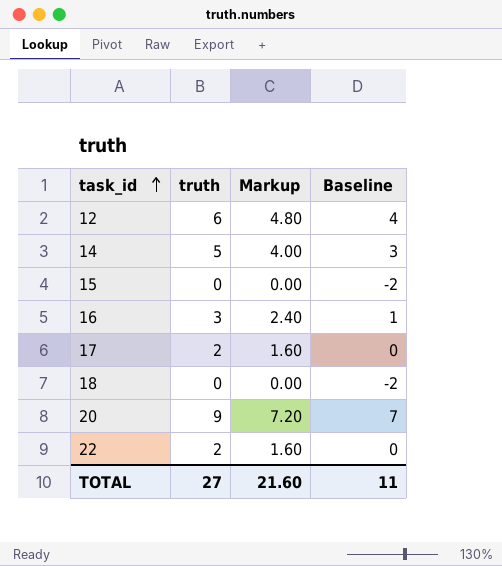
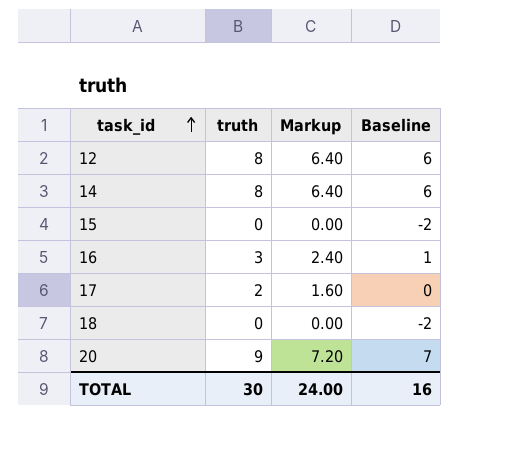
row 22: 2 | 1.60 | 0 -> none
12 | truth: 6 -> 8
12 | Markup: 4.80 -> 6.40
12 | Baseline: 4 -> 6
14 | truth: 5 -> 8
14 | Markup: 4.00 -> 6.40
14 | Baseline: 3 -> 6
TOTAL | truth: 27 -> 30
TOTAL | Markup: 21.60 -> 24.00
TOTAL | Baseline: 11 -> 16

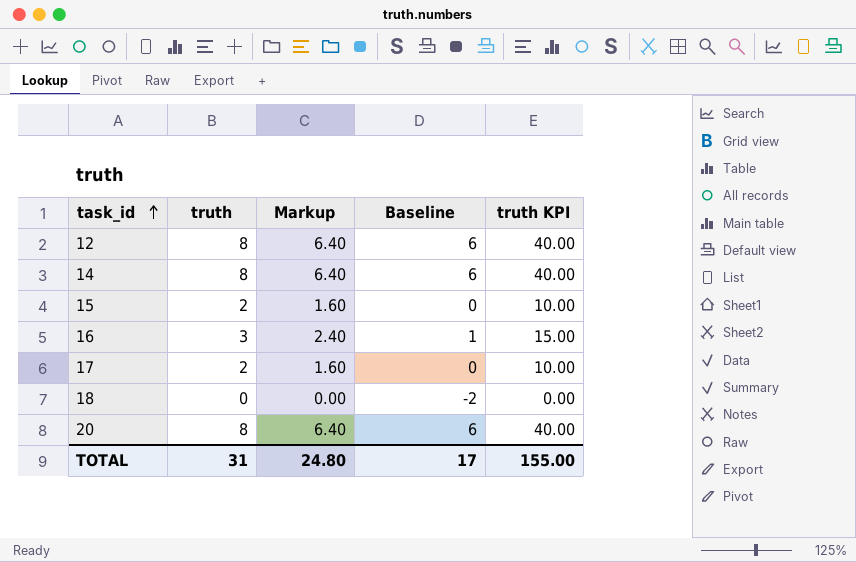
column truth KPI | formula: none -> [truth] * 5
15 | truth: 0 -> 2
15 | Markup: 0.00 -> 1.60
15 | Baseline: -2 -> 0
20 | truth: 9 -> 8
20 | Markup: 7.20 -> 6.40
20 | Baseline: 7 -> 6
TOTAL | truth: 30 -> 31
TOTAL | Markup: 24.00 -> 24.80
TOTAL | Baseline: 16 -> 17

